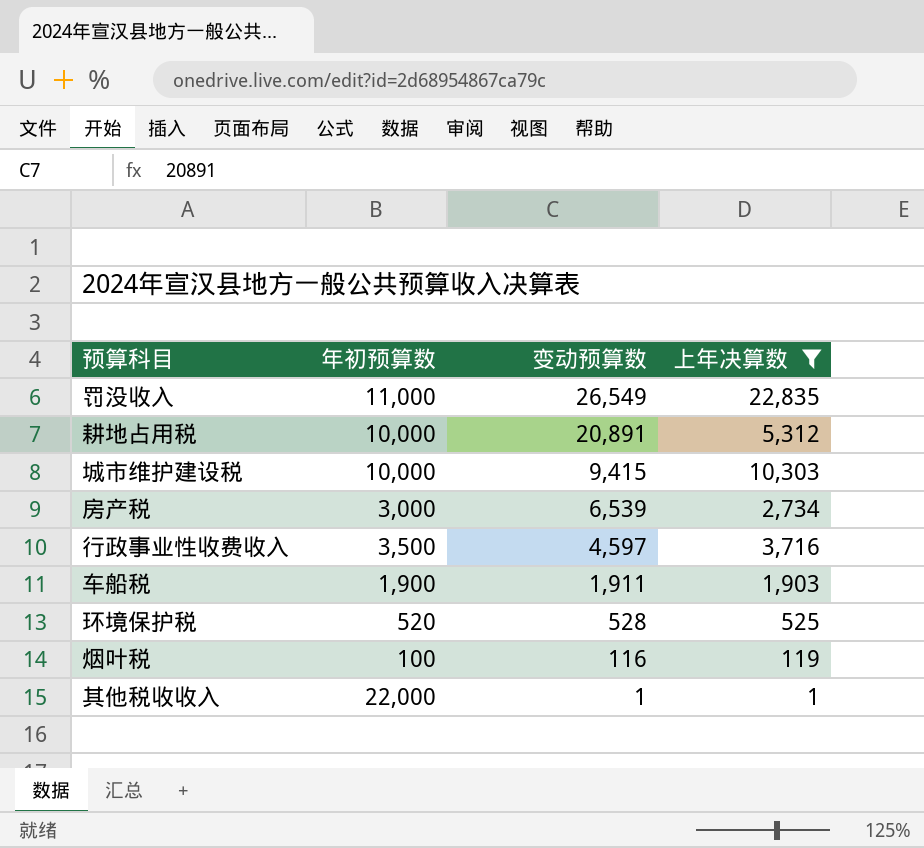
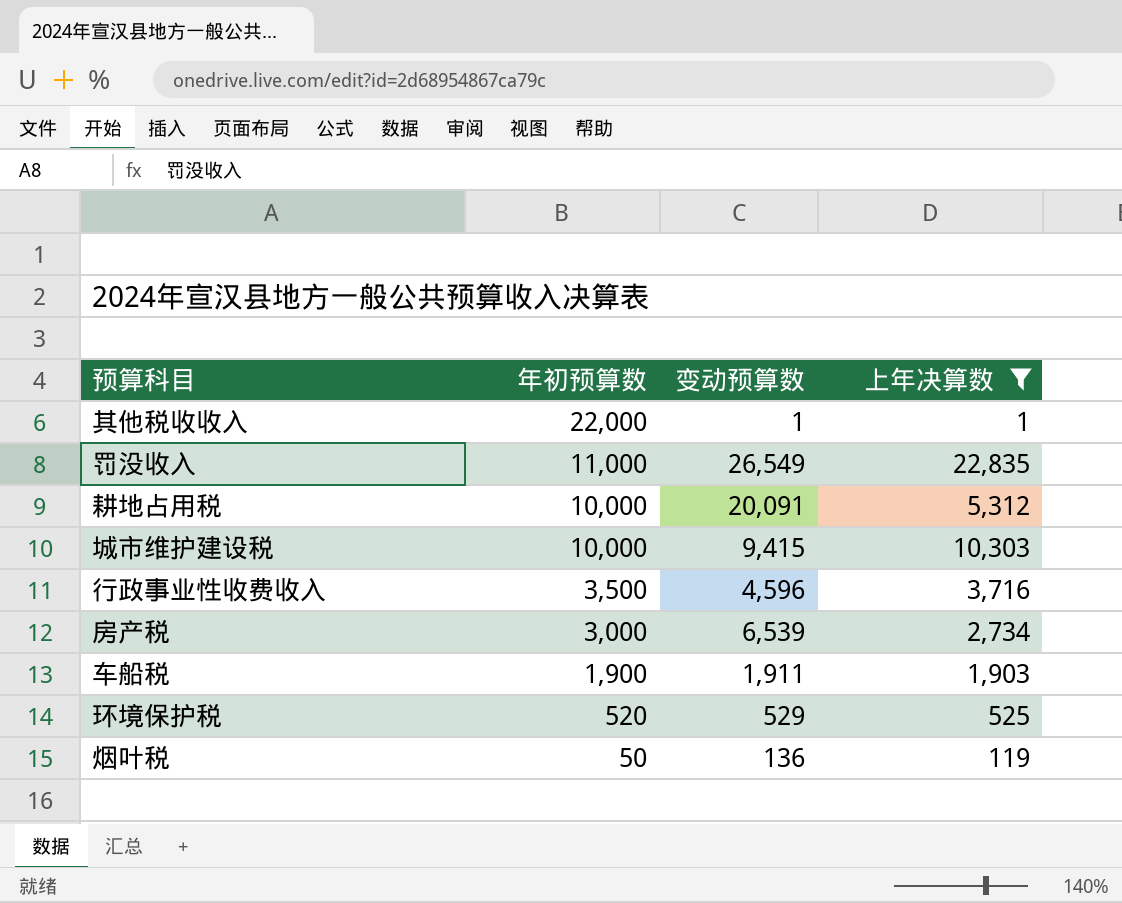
row order: 变动预算数 descending -> 年初预算数 descending
耕地占用税 | 变动预算数: 20,891 -> 20,091
行政事业性收费收入 | 变动预算数: 4,597 -> 4,596
环境保护税 | 变动预算数: 528 -> 529
烟叶税 | 年初预算数: 100 -> 50
烟叶税 | 变动预算数: 116 -> 136

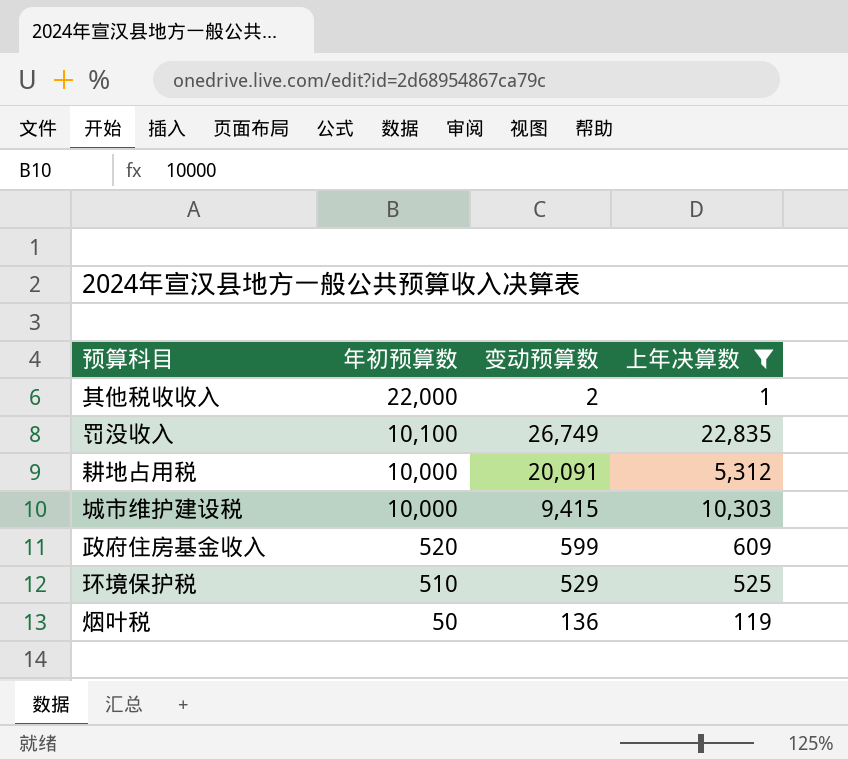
row 行政事业性收费收入: 3,500 | 4,596 | 3,716 -> none
row 房产税: 3,000 | 6,539 | 2,734 -> none
row 车船税: 1,900 | 1,911 | 1,903 -> none
其他税收收入 | 变动预算数: 1 -> 2
罚没收入 | 年初预算数: 11,000 -> 10,100
罚没收入 | 变动预算数: 26,549 -> 26,749
row 政府住房基金收入: none -> 520 | 599 | 609
环境保护税 | 年初预算数: 520 -> 510

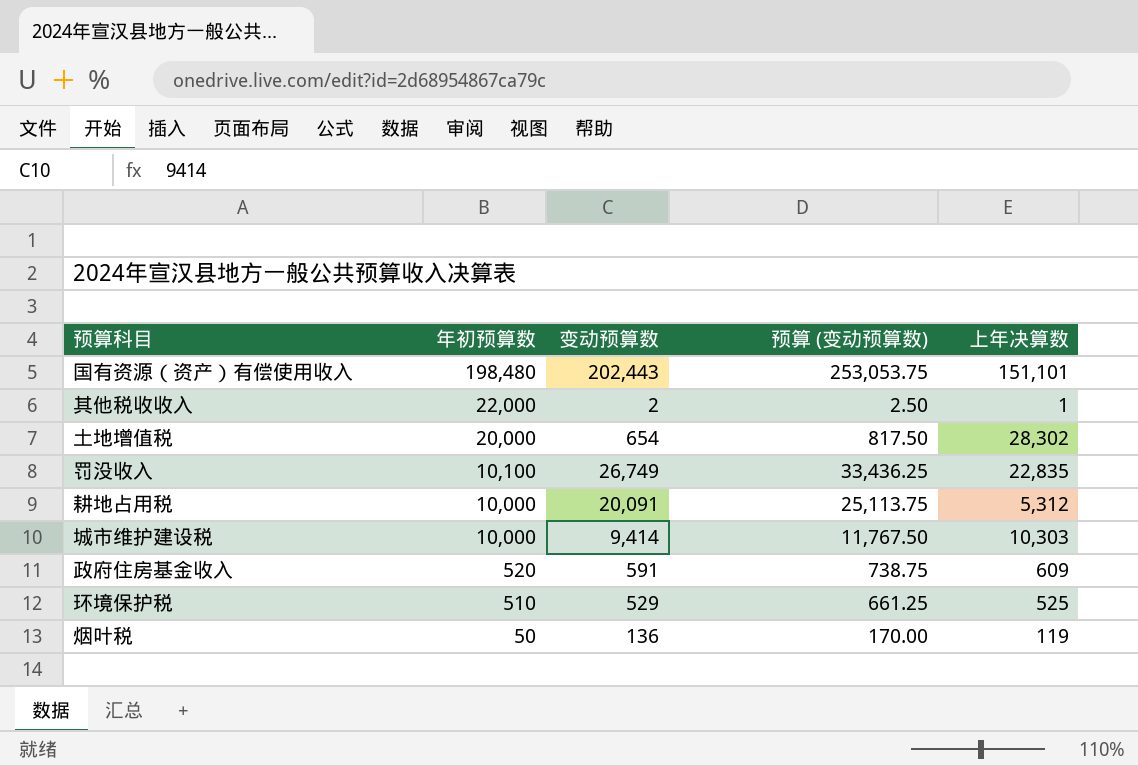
filter: 上年决算数 <= 22,835 -> none
column 预算 (变动预算数) | formula: none -> [变动预算数] * 1.25
城市维护建设税 | 变动预算数: 9,415 -> 9,414
政府住房基金收入 | 变动预算数: 599 -> 591

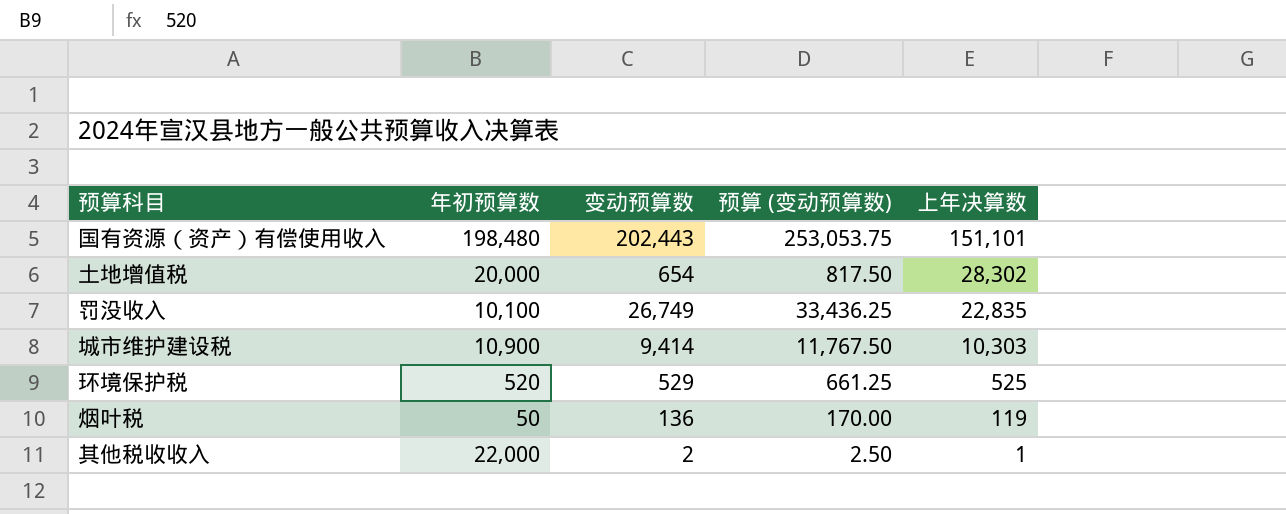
row order: 年初预算数 descending -> 上年决算数 descending
row 耕地占用税: 10,000 | 20,091 | 25,113.75 | 5,312 -> none
row 政府住房基金收入: 520 | 591 | 738.75 | 609 -> none
城市维护建设税 | 年初预算数: 10,000 -> 10,900
环境保护税 | 年初预算数: 510 -> 520

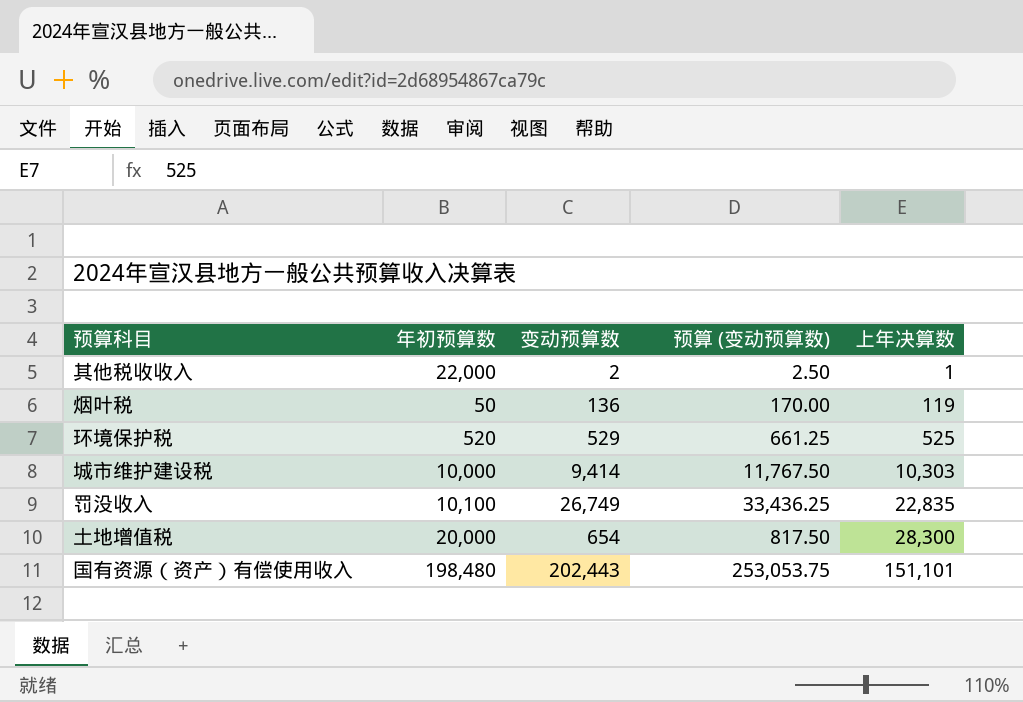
row order: 上年决算数 descending -> 上年决算数 ascending
城市维护建设税 | 年初预算数: 10,900 -> 10,000
土地增值税 | 上年决算数: 28,302 -> 28,300

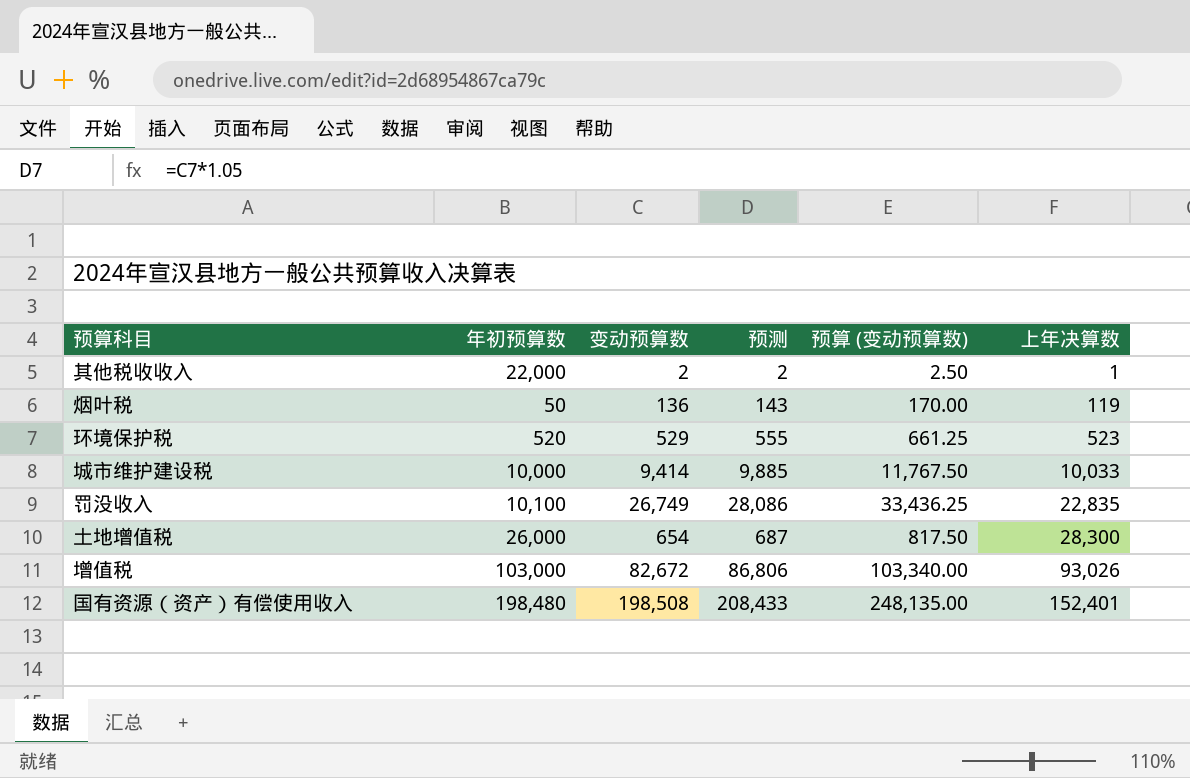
column 预测 | formula: none -> [变动预算数] * 1.05
环境保护税 | 上年决算数: 525 -> 523
城市维护建设税 | 上年决算数: 10,303 -> 10,033
土地增值税 | 年初预算数: 20,000 -> 26,000
row 增值税: none -> 103,000 | 82,672 | 86,806 | 103,340.00 | 93,026
国有资源（资产）有偿使用收入 | 变动预算数: 202,443 -> 198,508
国有资源（资产）有偿使用收入 | 预算 (变动预算数): 253,053.75 -> 248,135.00
国有资源（资产）有偿使用收入 | 上年决算数: 151,101 -> 152,401

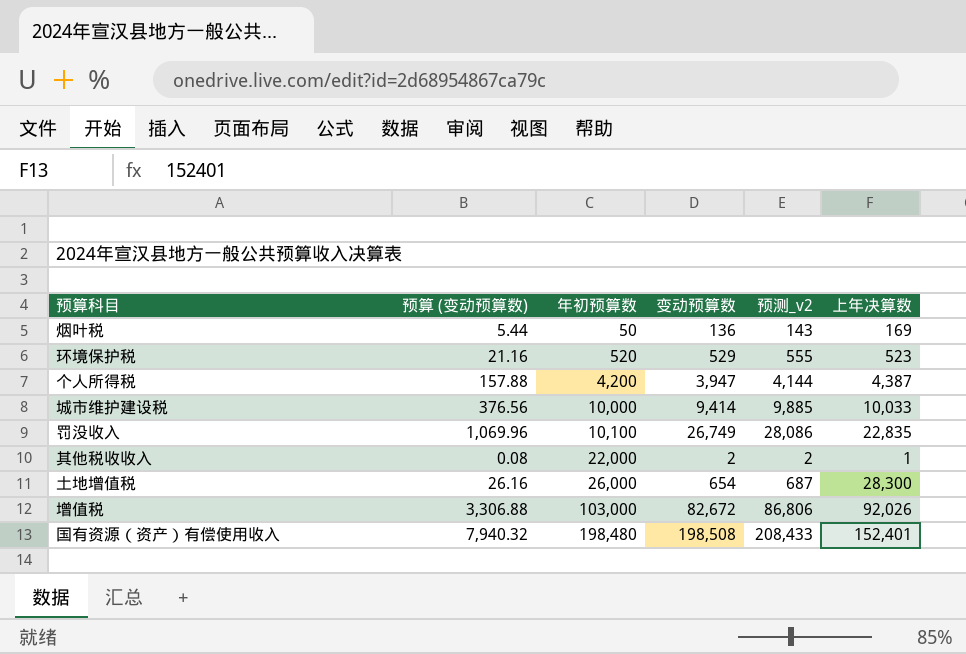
row order: 上年决算数 ascending -> 年初预算数 ascending
column 预算 (变动预算数) | formula: [变动预算数] * 1.25 -> [变动预算数] * 0.04
column 预算 (变动预算数) | position: 5 -> 2
column name: 预测 -> 预测_v2
烟叶税 | 上年决算数: 119 -> 169
row 个人所得税: none -> 157.88 | 4,200 | 3,947 | 4,144 | 4,387
增值税 | 上年决算数: 93,026 -> 92,026

